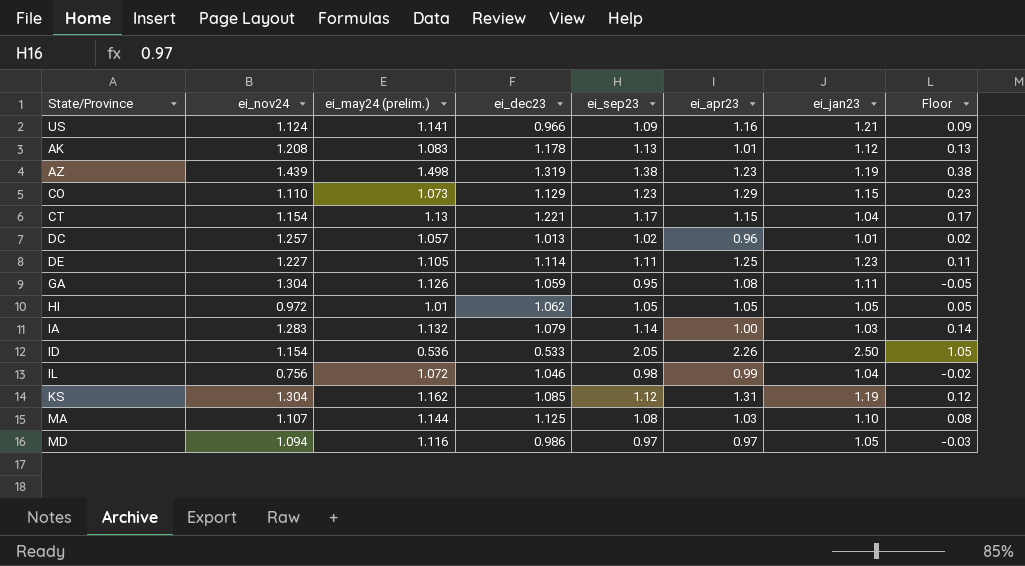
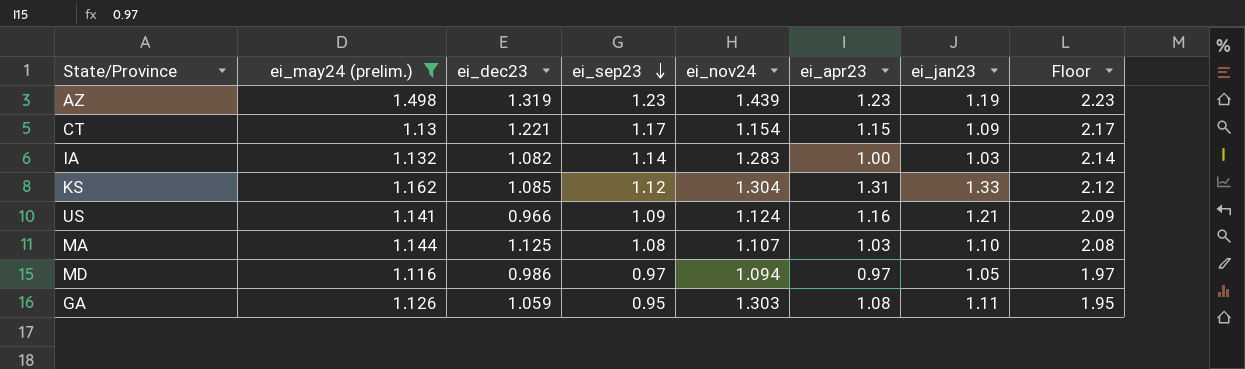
filter: none -> ei_may24 (prelim.) >= 1.116
row order: none -> ei_sep23 descending
column ei_nov24 | position: 2 -> 5
column Floor | formula: [ei_sep23] - 1 -> [ei_sep23] + 1
AZ | ei_sep23: 1.38 -> 1.23
CT | ei_jan23: 1.04 -> 1.09
IA | ei_dec23: 1.079 -> 1.082
KS | ei_jan23: 1.19 -> 1.33
GA | ei_nov24: 1.304 -> 1.303

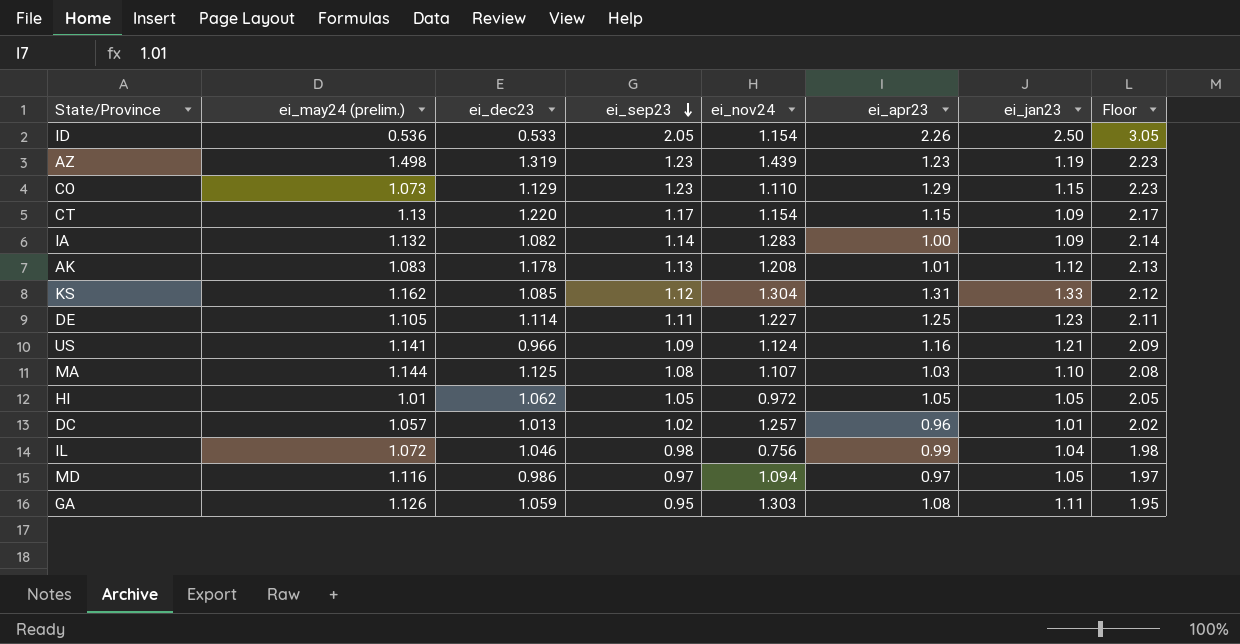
filter: ei_may24 (prelim.) >= 1.116 -> none
CT | ei_dec23: 1.221 -> 1.220
IA | ei_jan23: 1.03 -> 1.09

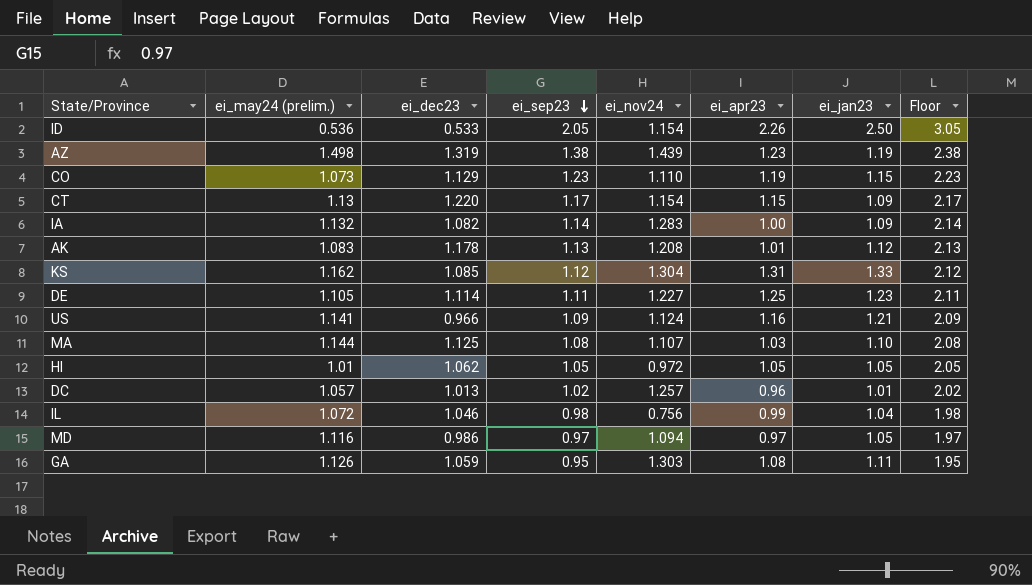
AZ | ei_sep23: 1.23 -> 1.38
AZ | Floor: 2.23 -> 2.38
CO | ei_apr23: 1.29 -> 1.19

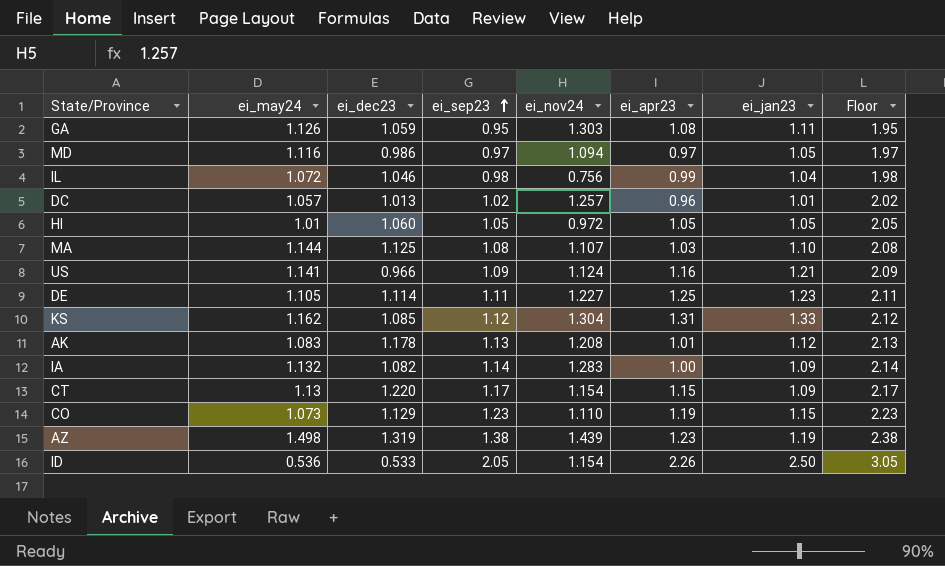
row order: ei_sep23 descending -> ei_sep23 ascending
column name: ei_may24 (prelim.) -> ei_may24
HI | ei_dec23: 1.062 -> 1.060

